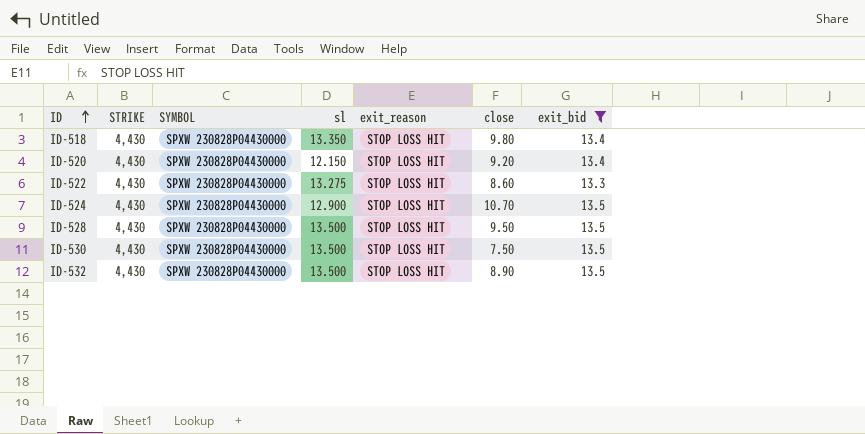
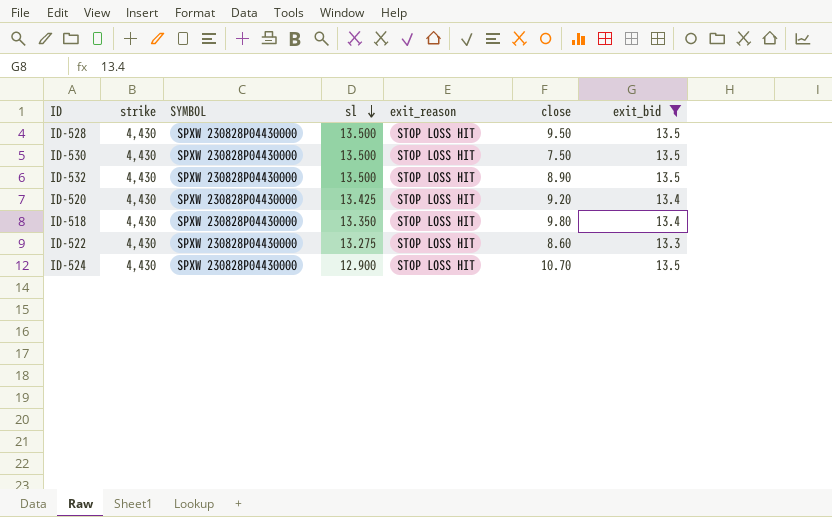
row order: ID ascending -> sl descending
column name: STRIKE -> strike
ID-520 | sl: 12.150 -> 13.425

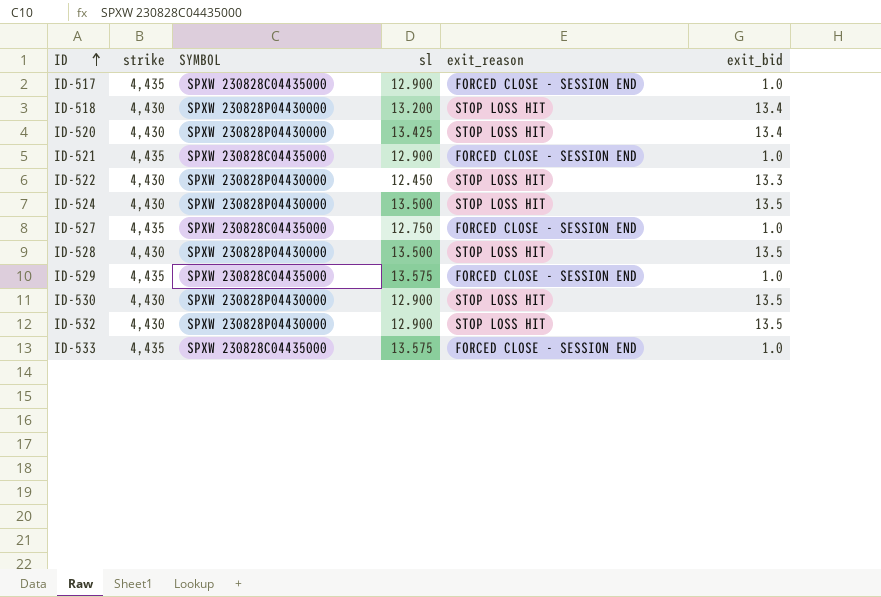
filter: exit_bid != 1.0 -> none
row order: sl descending -> ID ascending
column close | position: 6 -> none
ID-518 | sl: 13.350 -> 13.200
ID-522 | sl: 13.275 -> 12.450
ID-524 | sl: 12.900 -> 13.500
ID-530 | sl: 13.500 -> 12.900
ID-532 | sl: 13.500 -> 12.900

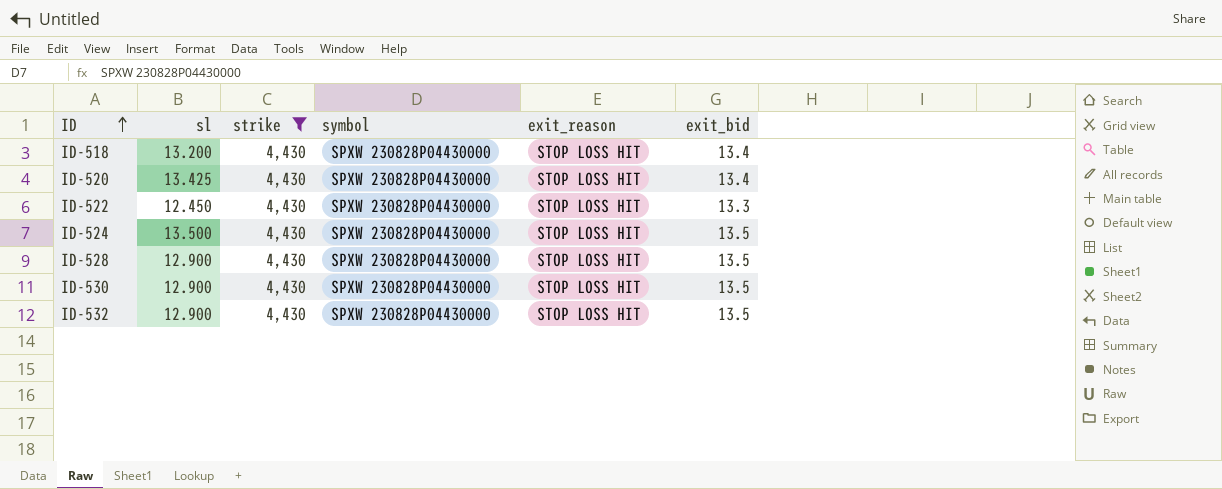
filter: none -> strike = 4,430
column sl | position: 4 -> 2
column name: SYMBOL -> symbol
ID-528 | sl: 13.500 -> 12.900

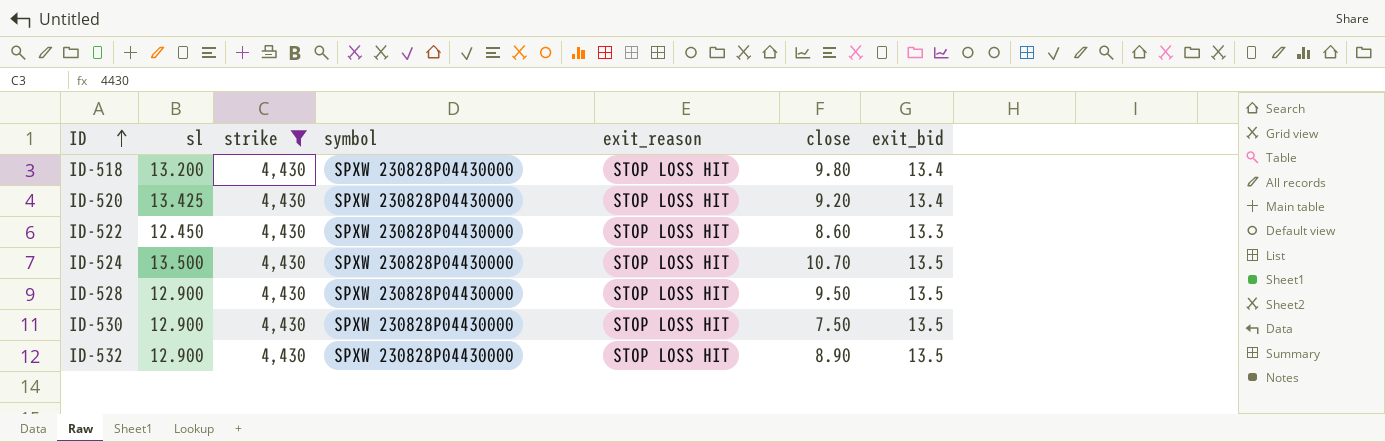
column close | position: none -> 6

